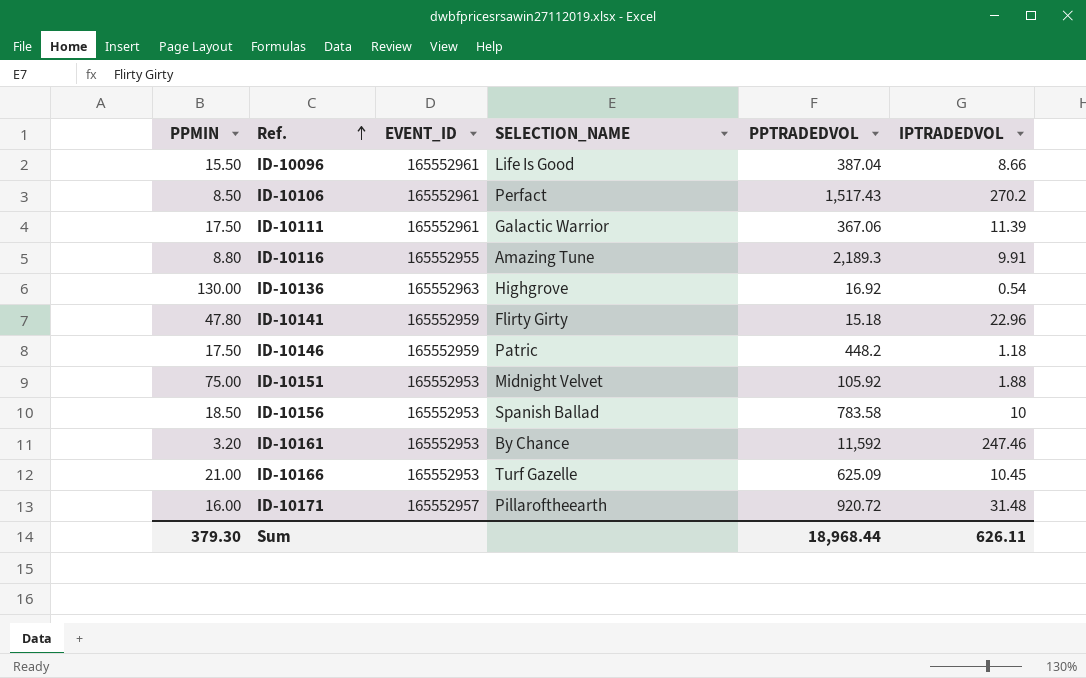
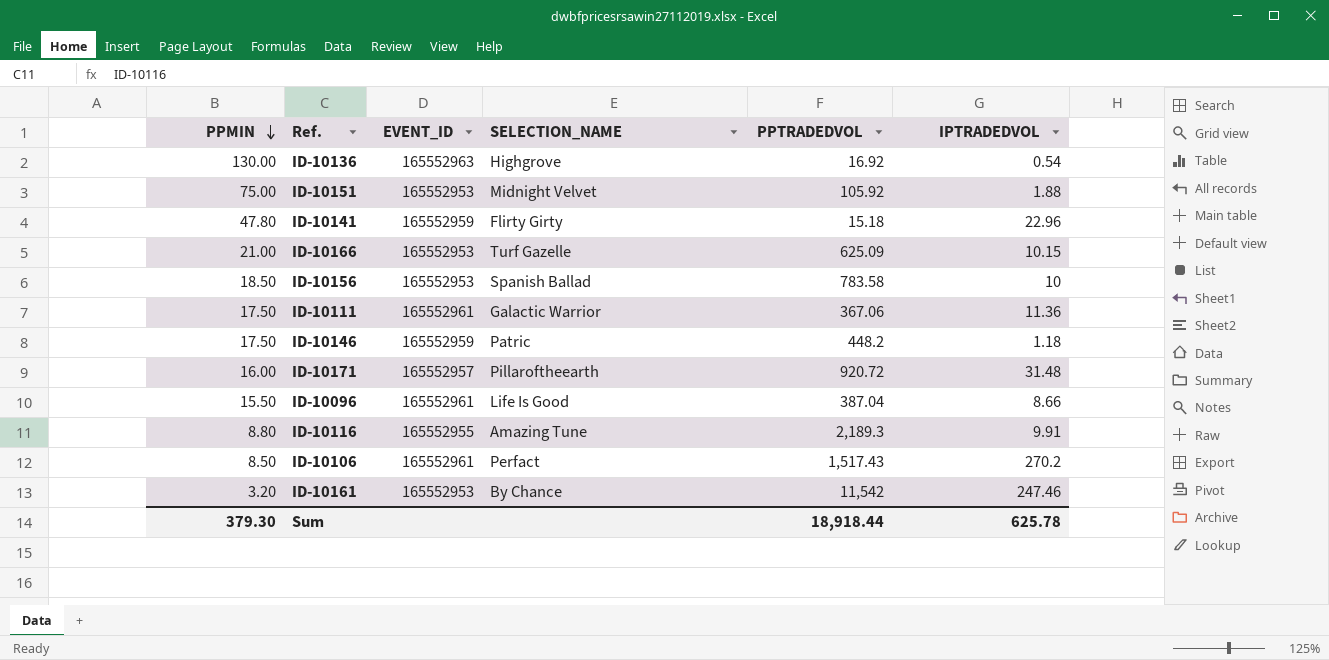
row order: Ref. ascending -> PPMIN descending
ID-10166 | IPTRADEDVOL: 10.45 -> 10.15
ID-10111 | IPTRADEDVOL: 11.39 -> 11.36
ID-10161 | PPTRADEDVOL: 11,592 -> 11,542
Sum | PPTRADEDVOL: 18,968.44 -> 18,918.44
Sum | IPTRADEDVOL: 626.11 -> 625.78

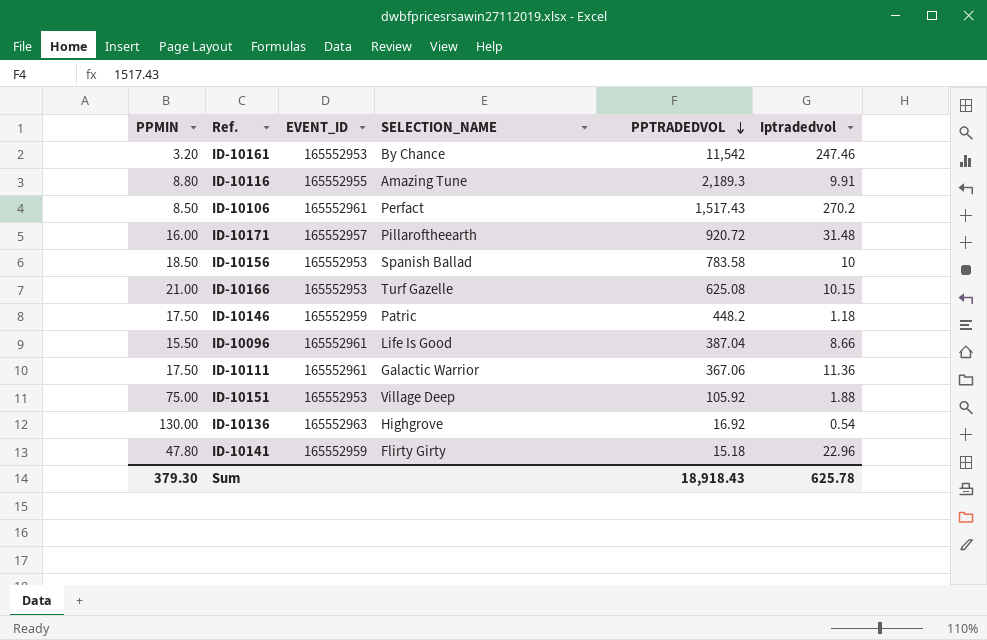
row order: PPMIN descending -> PPTRADEDVOL descending
column name: IPTRADEDVOL -> Iptradedvol
ID-10166 | PPTRADEDVOL: 625.09 -> 625.08
ID-10151 | SELECTION_NAME: Midnight Velvet -> Village Deep
Sum | PPTRADEDVOL: 18,918.44 -> 18,918.43

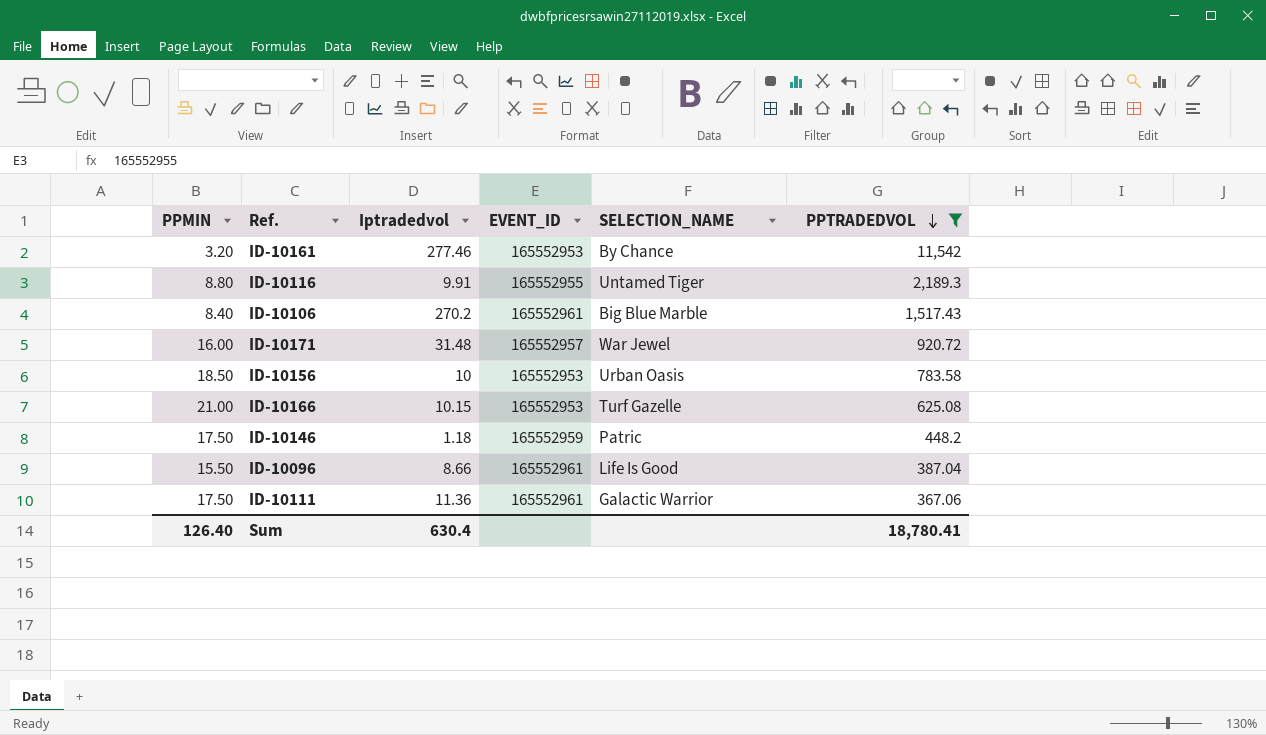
filter: none -> PPTRADEDVOL >= 367.06
column Iptradedvol | position: 6 -> 3
ID-10161 | Iptradedvol: 247.46 -> 277.46
ID-10116 | SELECTION_NAME: Amazing Tune -> Untamed Tiger
ID-10106 | PPMIN: 8.50 -> 8.40
ID-10106 | SELECTION_NAME: Perfact -> Big Blue Marble
ID-10171 | SELECTION_NAME: Pillaroftheearth -> War Jewel
ID-10156 | SELECTION_NAME: Spanish Ballad -> Urban Oasis
Sum | PPMIN: 379.30 -> 126.40
Sum | Iptradedvol: 625.78 -> 630.4
Sum | PPTRADEDVOL: 18,918.43 -> 18,780.41

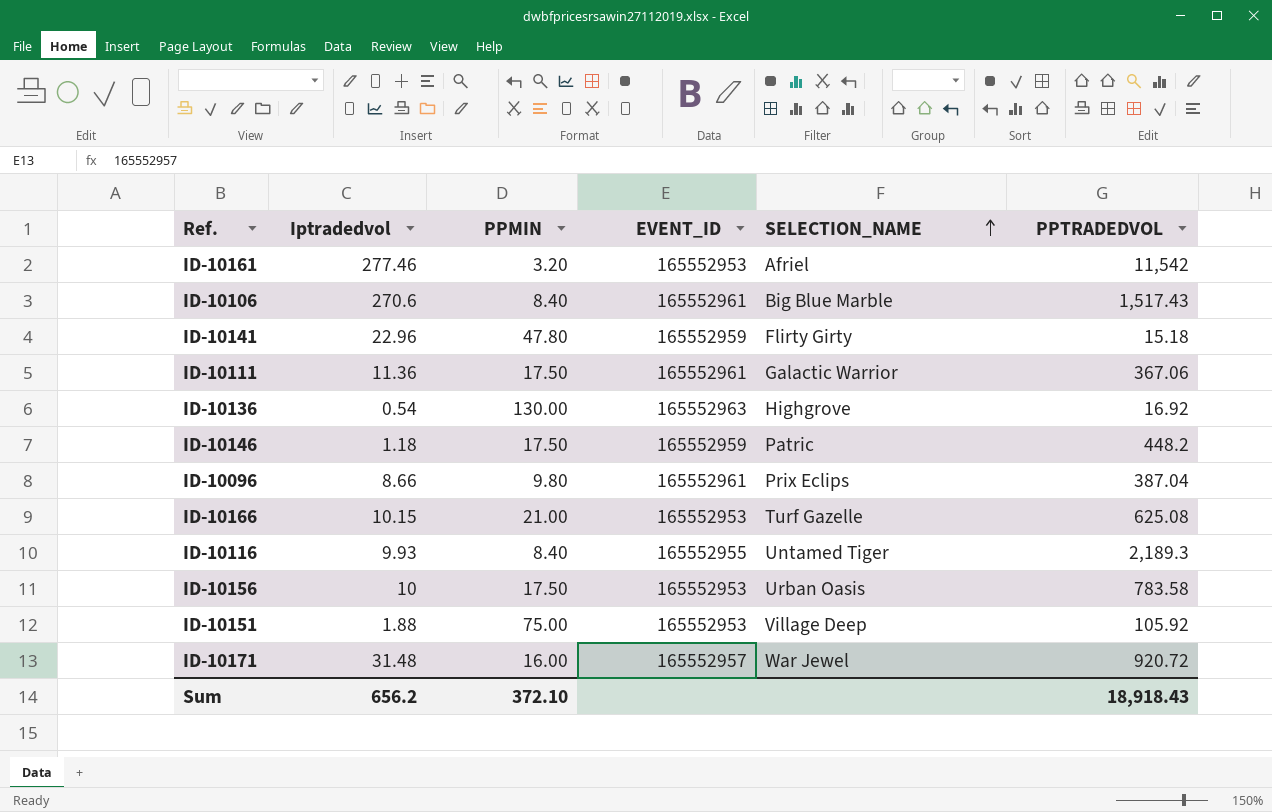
filter: PPTRADEDVOL >= 367.06 -> none
row order: PPTRADEDVOL descending -> SELECTION_NAME ascending
column PPMIN | position: 1 -> 3
ID-10161 | SELECTION_NAME: By Chance -> Afriel
ID-10106 | Iptradedvol: 270.2 -> 270.6
ID-10096 | PPMIN: 15.50 -> 9.80
ID-10096 | SELECTION_NAME: Life Is Good -> Prix Eclips
ID-10116 | Iptradedvol: 9.91 -> 9.93
ID-10116 | PPMIN: 8.80 -> 8.40
ID-10156 | PPMIN: 18.50 -> 17.50
Sum | Iptradedvol: 630.4 -> 656.2
Sum | PPMIN: 126.40 -> 372.10
Sum | PPTRADEDVOL: 18,780.41 -> 18,918.43

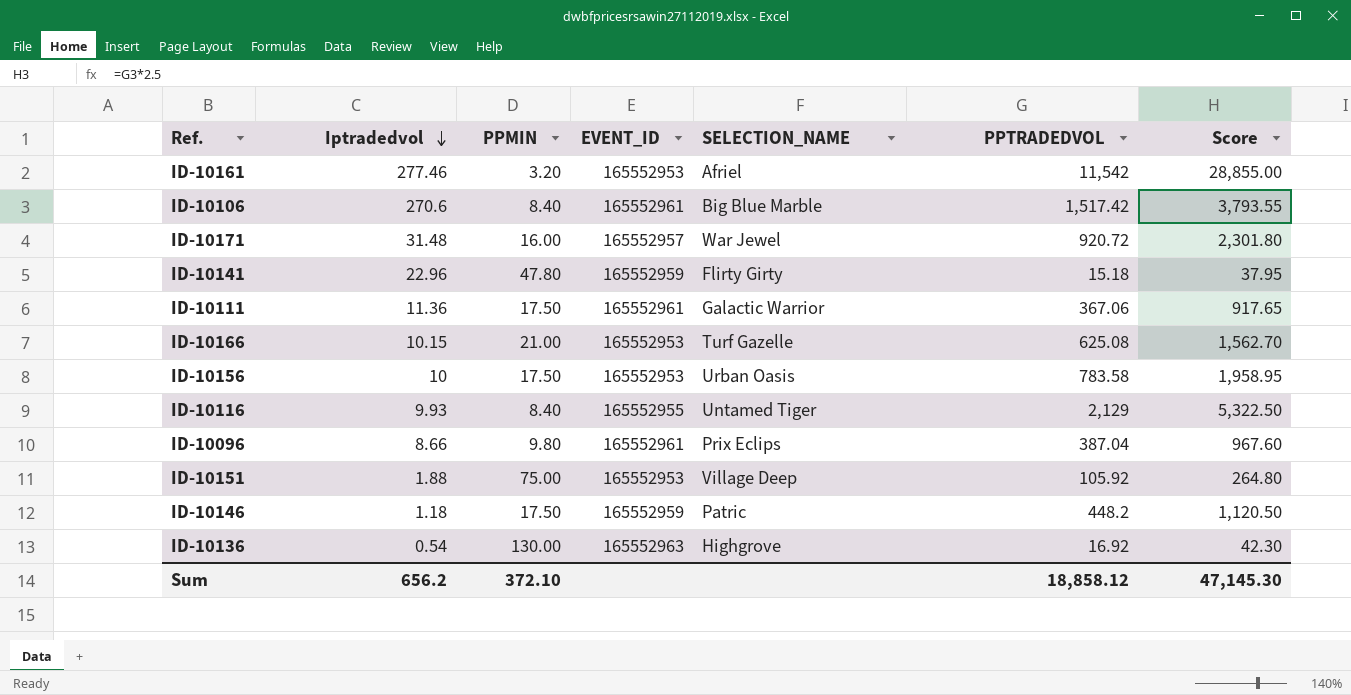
row order: SELECTION_NAME ascending -> Iptradedvol descending
column Score | formula: none -> [PPTRADEDVOL] * 2.5
ID-10106 | PPTRADEDVOL: 1,517.43 -> 1,517.42
ID-10116 | PPTRADEDVOL: 2,189.3 -> 2,129
Sum | PPTRADEDVOL: 18,918.43 -> 18,858.12

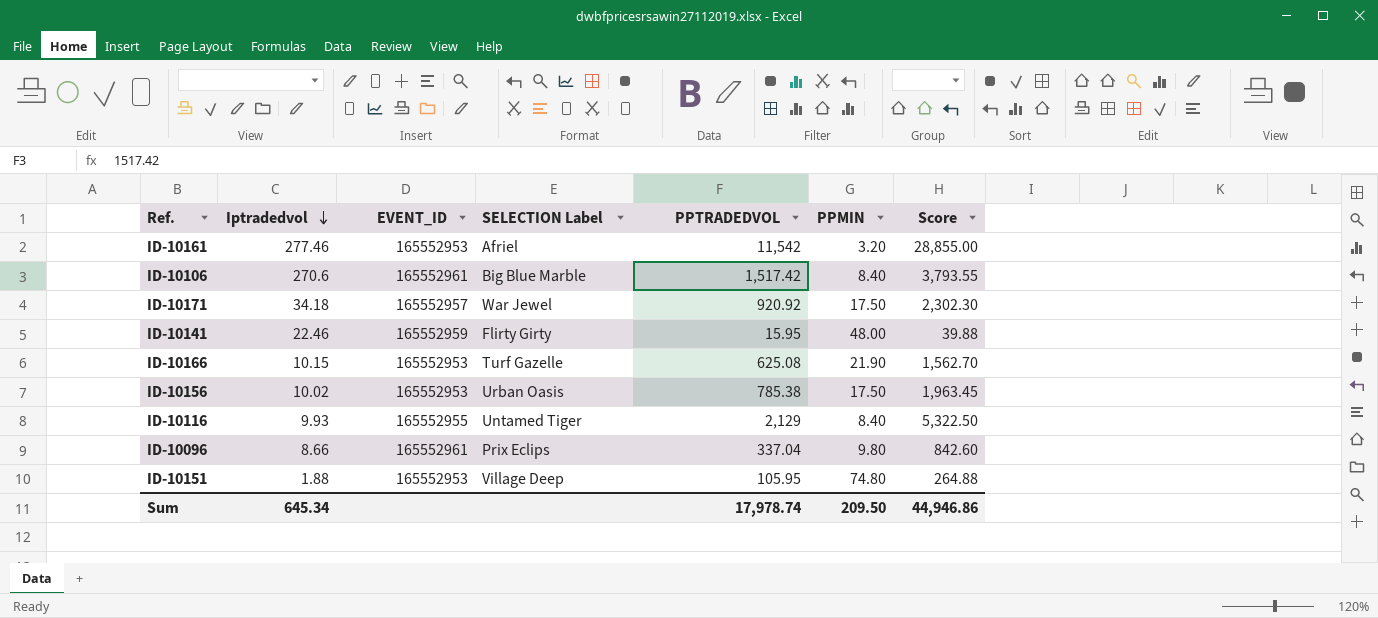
column name: SELECTION_NAME -> SELECTION Label
column PPMIN | position: 3 -> 6
row ID-10111: 11.36 | 17.50 | 165552961 | Galactic Warrior | 367.06 | 917.65 -> none
row ID-10146: 1.18 | 17.50 | 165552959 | Patric | 448.2 | 1,120.50 -> none
row ID-10136: 0.54 | 130.00 | 165552963 | Highgrove | 16.92 | 42.30 -> none
ID-10171 | Iptradedvol: 31.48 -> 34.18
ID-10171 | PPTRADEDVOL: 920.72 -> 920.92
ID-10171 | PPMIN: 16.00 -> 17.50
ID-10171 | Score: 2,301.80 -> 2,302.30
ID-10141 | Iptradedvol: 22.96 -> 22.46
ID-10141 | PPTRADEDVOL: 15.18 -> 15.95
ID-10141 | PPMIN: 47.80 -> 48.00
ID-10141 | Score: 37.95 -> 39.88
ID-10166 | PPMIN: 21.00 -> 21.90
ID-10156 | Iptradedvol: 10 -> 10.02
ID-10156 | PPTRADEDVOL: 783.58 -> 785.38
ID-10156 | Score: 1,958.95 -> 1,963.45
ID-10096 | PPTRADEDVOL: 387.04 -> 337.04
ID-10096 | Score: 967.60 -> 842.60
ID-10151 | PPTRADEDVOL: 105.92 -> 105.95
ID-10151 | PPMIN: 75.00 -> 74.80
ID-10151 | Score: 264.80 -> 264.88
Sum | Iptradedvol: 656.2 -> 645.34
Sum | PPTRADEDVOL: 18,858.12 -> 17,978.74
Sum | PPMIN: 372.10 -> 209.50
Sum | Score: 47,145.30 -> 44,946.86

